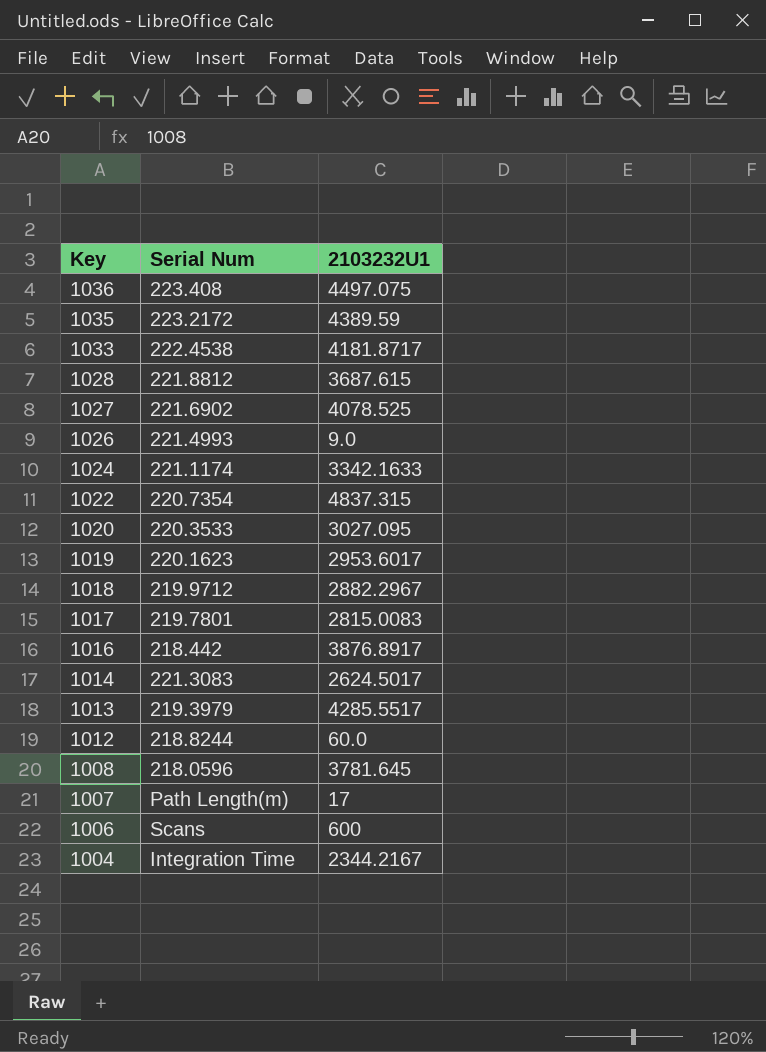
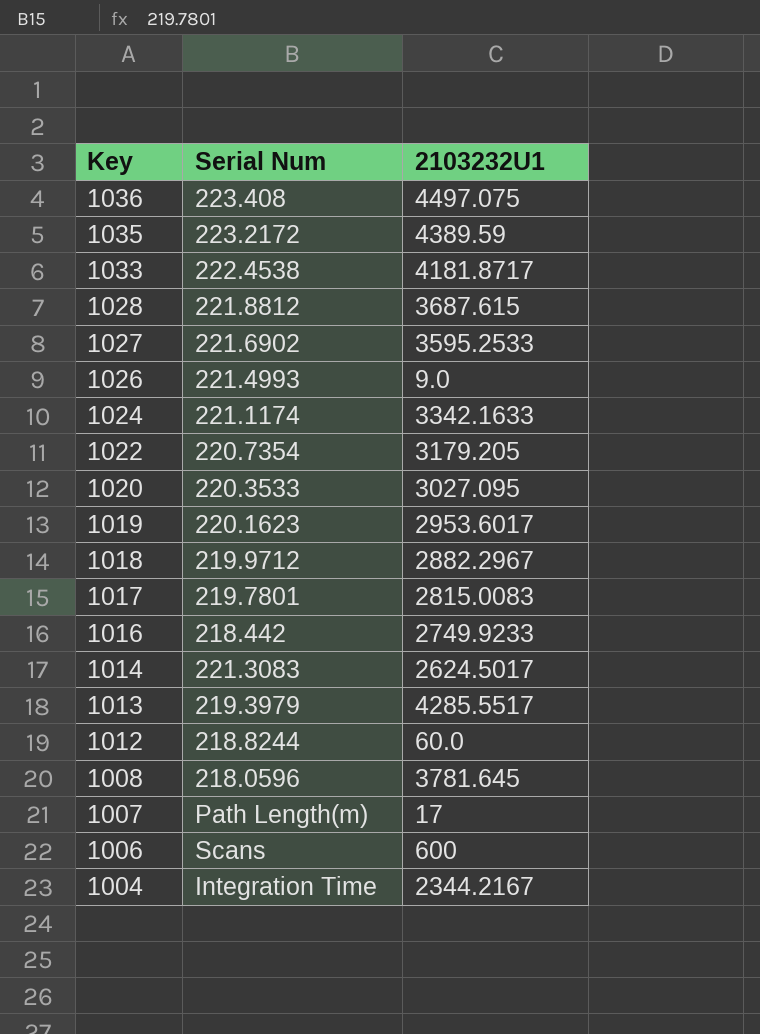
1027 | 2103232U1: 4078.525 -> 3595.2533
1022 | 2103232U1: 4837.315 -> 3179.205
1016 | 2103232U1: 3876.8917 -> 2749.9233

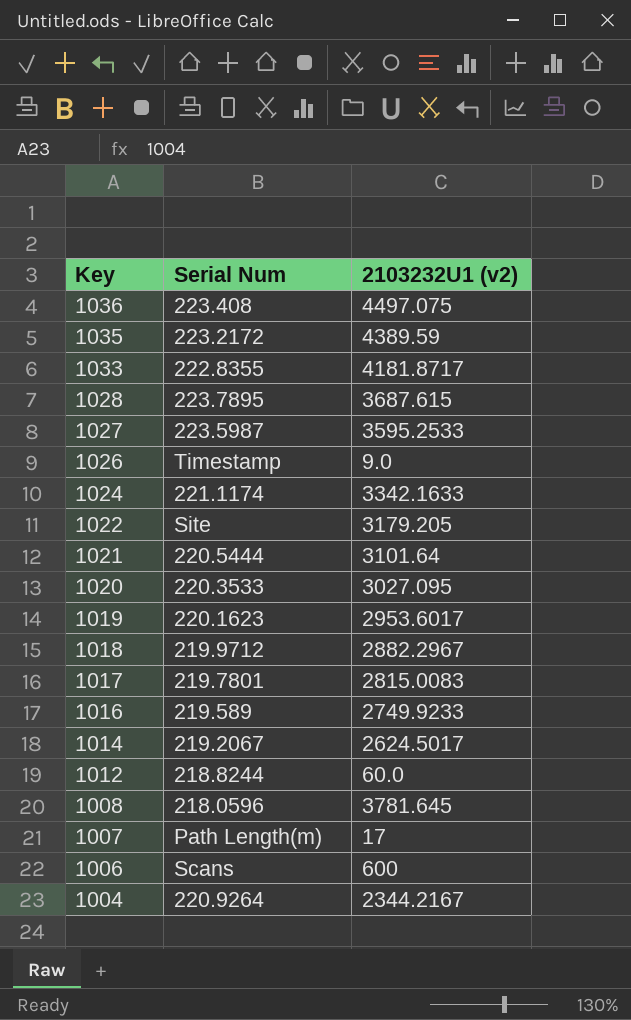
column name: 2103232U1 -> 2103232U1 (v2)
row 1013: 219.3979 | 4285.5517 -> none
1033 | Serial Num: 222.4538 -> 222.8355
1028 | Serial Num: 221.8812 -> 223.7895
1027 | Serial Num: 221.6902 -> 223.5987
1026 | Serial Num: 221.4993 -> Timestamp
1022 | Serial Num: 220.7354 -> Site
row 1021: none -> 220.5444 | 3101.64
1016 | Serial Num: 218.442 -> 219.589
1014 | Serial Num: 221.3083 -> 219.2067
1004 | Serial Num: Integration Time -> 220.9264

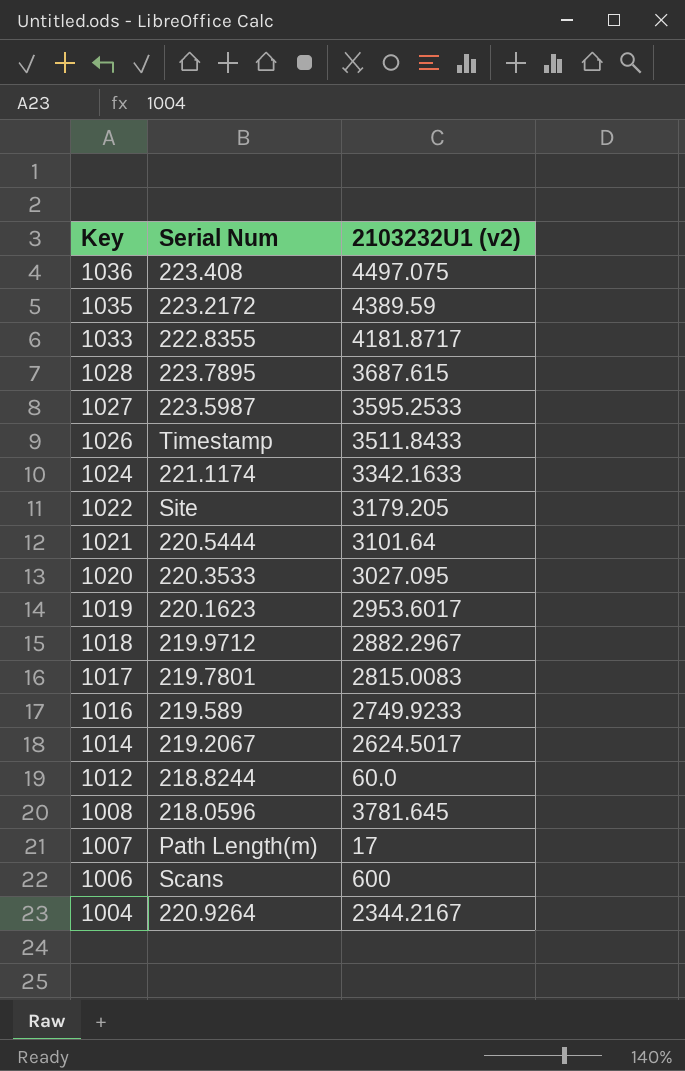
1026 | 2103232U1 (v2): 9.0 -> 3511.8433

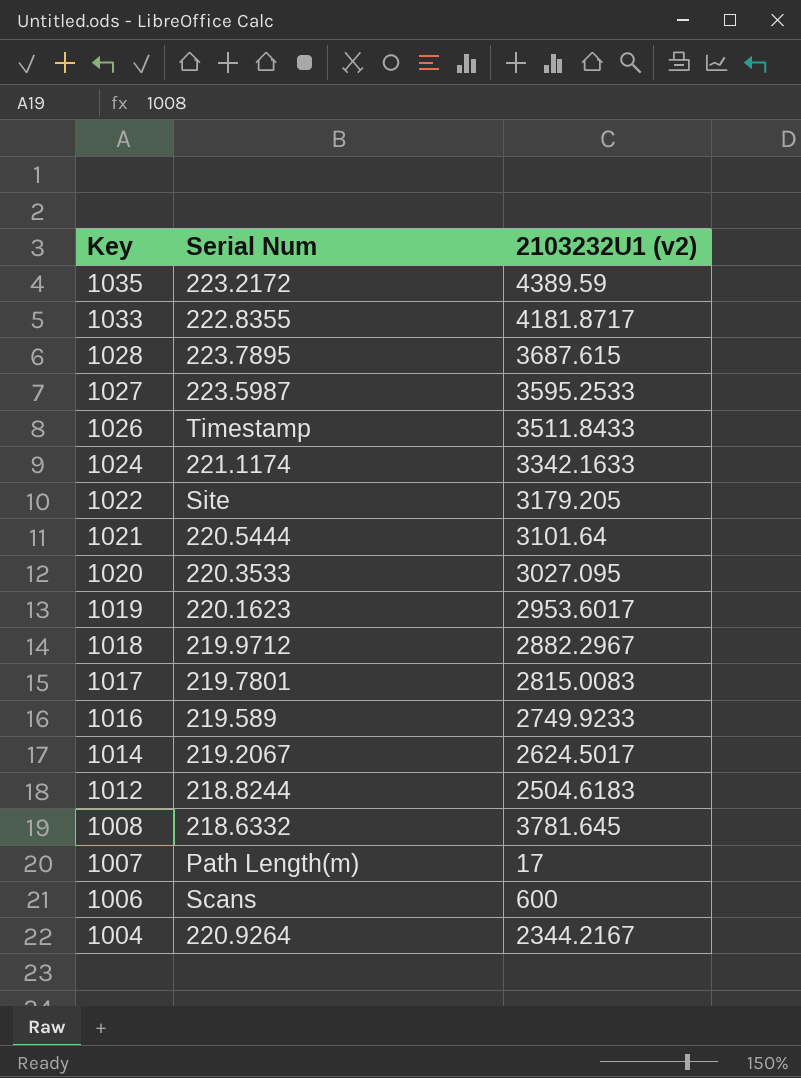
row 1036: 223.408 | 4497.075 -> none
1012 | 2103232U1 (v2): 60.0 -> 2504.6183
1008 | Serial Num: 218.0596 -> 218.6332

